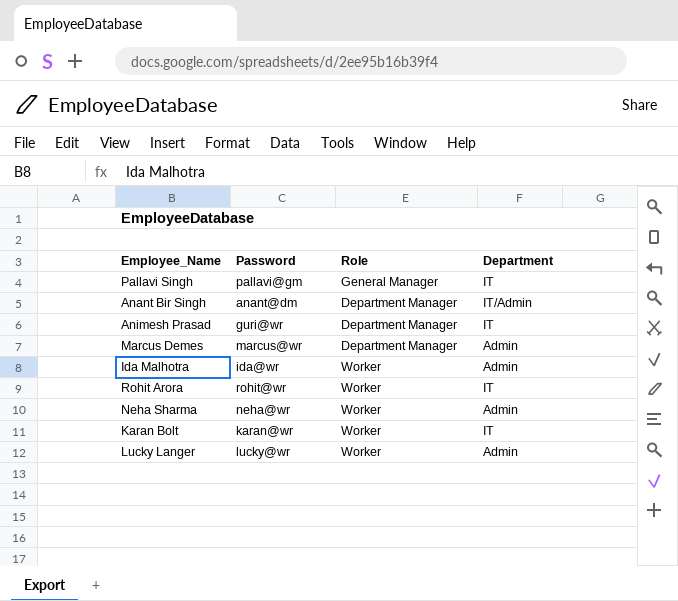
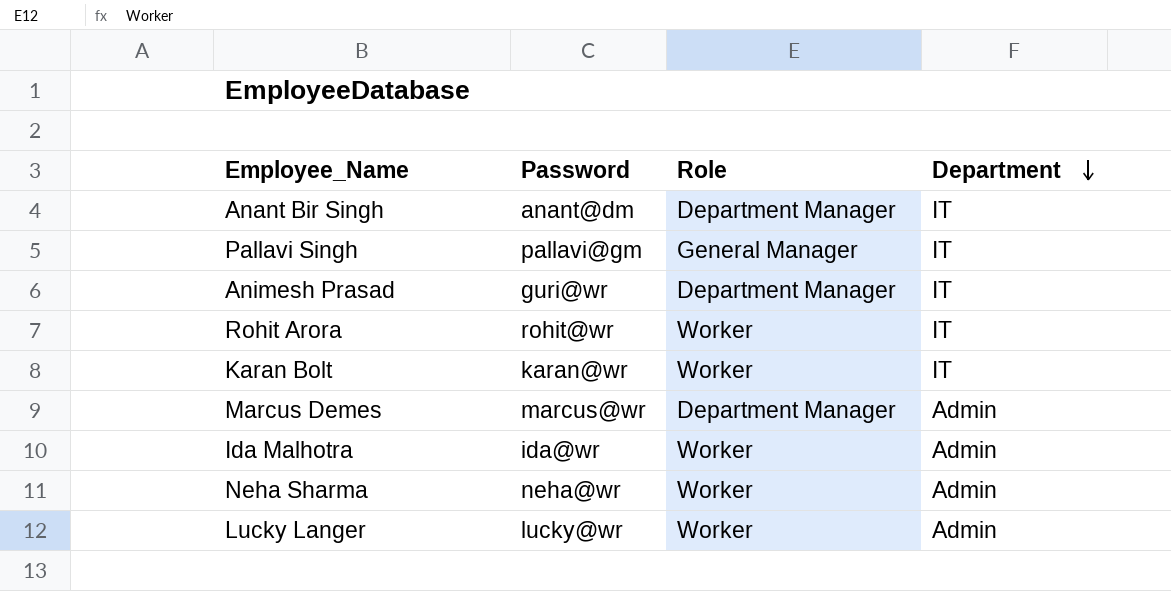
row order: none -> Department descending
Anant Bir Singh | Department: IT/Admin -> IT

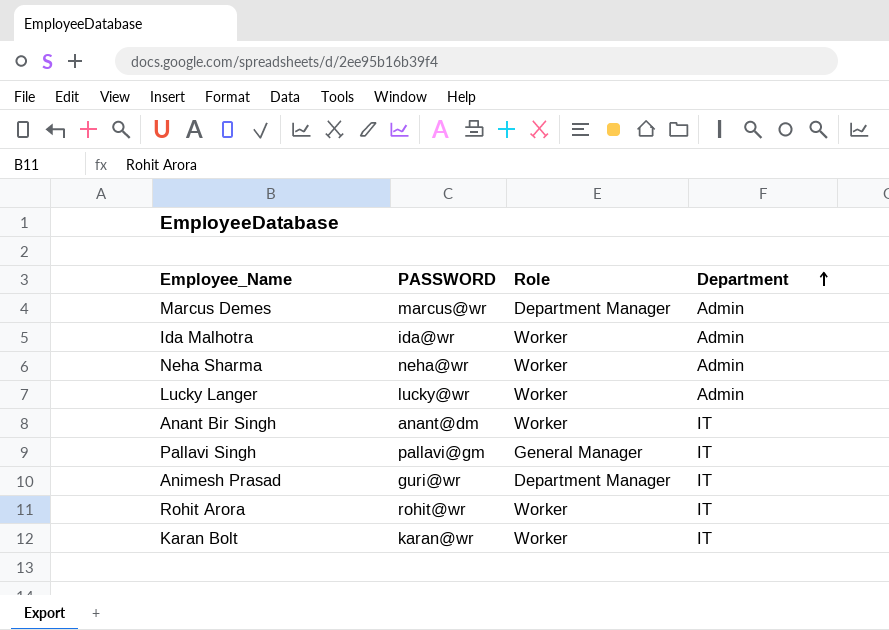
row order: Department descending -> Department ascending
column name: Password -> PASSWORD
Anant Bir Singh | Role: Department Manager -> Worker

